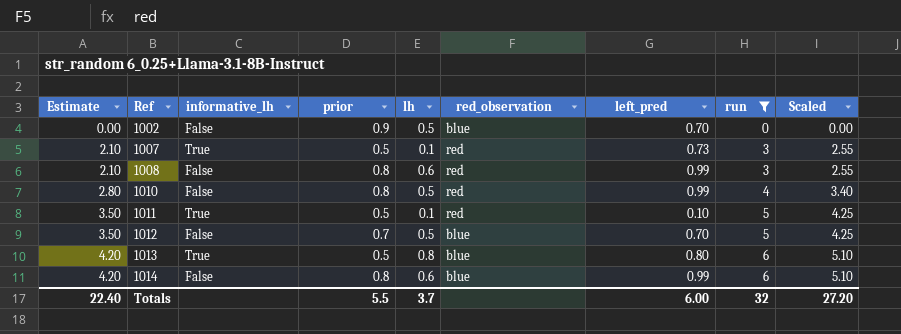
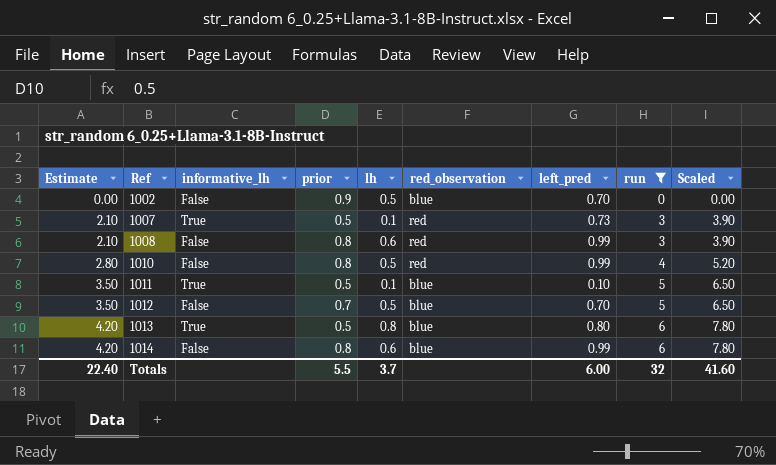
column Scaled | formula: [run] * 0.85 -> [run] * 1.3
1011 | red_observation: red -> blue
Totals | Scaled: 27.20 -> 41.60

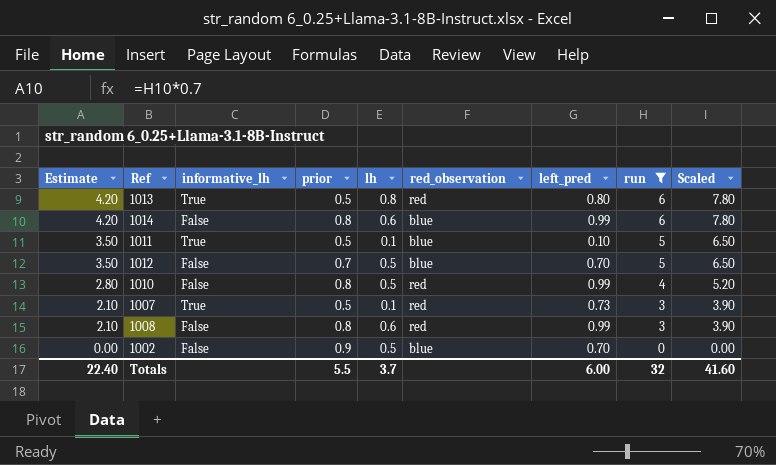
row order: Estimate ascending -> Estimate descending
1013 | red_observation: blue -> red

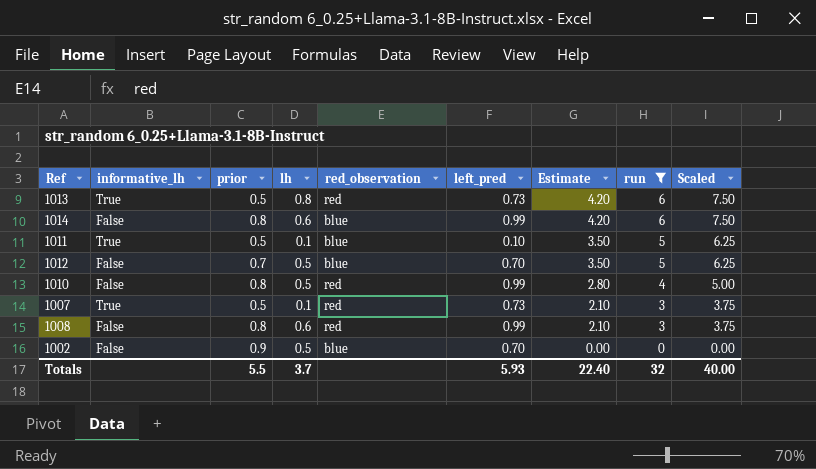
column Estimate | position: 1 -> 7
column Scaled | formula: [run] * 1.3 -> [run] * 1.25
1013 | left_pred: 0.80 -> 0.73
Totals | left_pred: 6.00 -> 5.93
Totals | Scaled: 41.60 -> 40.00

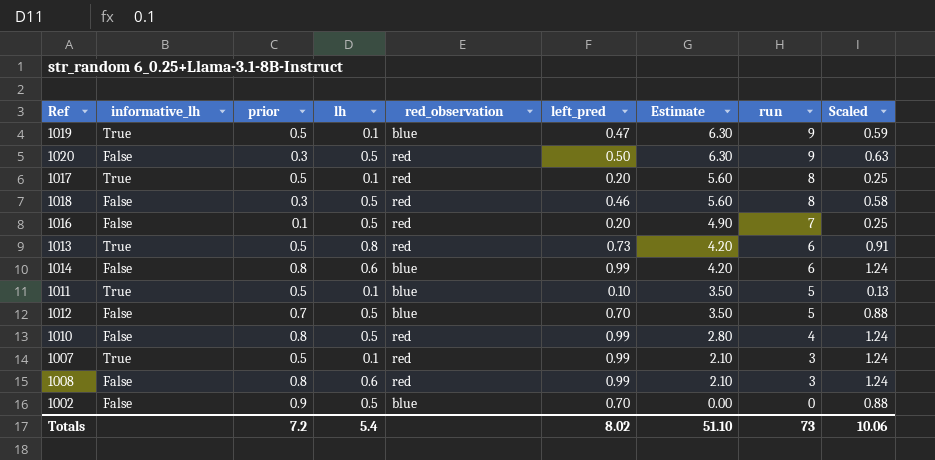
filter: run <= 6 -> none
column Scaled | formula: [run] * 1.25 -> [left_pred] * 1.25
1007 | left_pred: 0.73 -> 0.99
Totals | prior: 5.5 -> 7.2
Totals | lh: 3.7 -> 5.4
Totals | left_pred: 5.93 -> 8.02
Totals | Estimate: 22.40 -> 51.10
Totals | run: 32 -> 73
Totals | Scaled: 40.00 -> 10.06

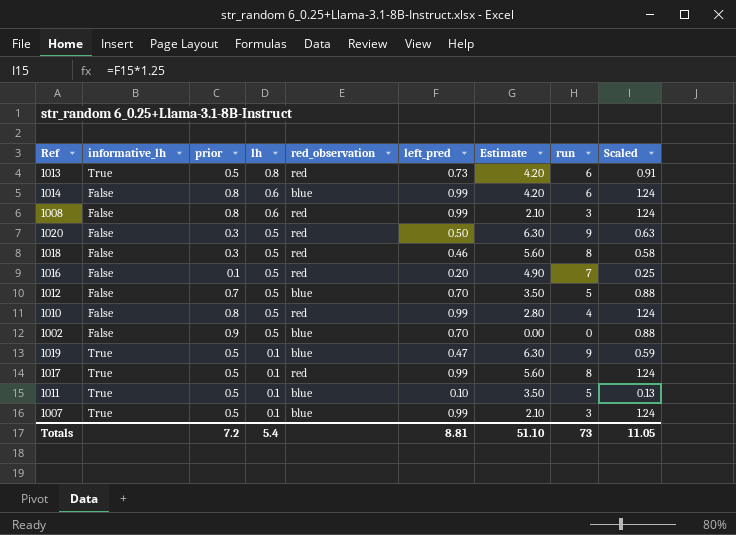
row order: Estimate descending -> lh descending
1017 | left_pred: 0.20 -> 0.99
1017 | Scaled: 0.25 -> 1.24
1007 | red_observation: red -> blue
Totals | left_pred: 8.02 -> 8.81
Totals | Scaled: 10.06 -> 11.05

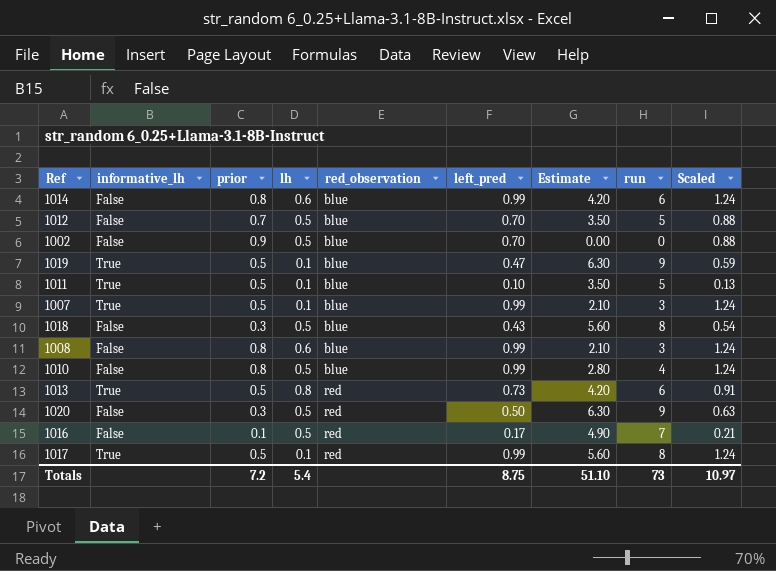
row order: lh descending -> red_observation ascending
1018 | red_observation: red -> blue
1018 | left_pred: 0.46 -> 0.43
1018 | Scaled: 0.58 -> 0.54
1008 | red_observation: red -> blue
1010 | red_observation: red -> blue
1016 | left_pred: 0.20 -> 0.17
1016 | Scaled: 0.25 -> 0.21
Totals | left_pred: 8.81 -> 8.75
Totals | Scaled: 11.05 -> 10.97

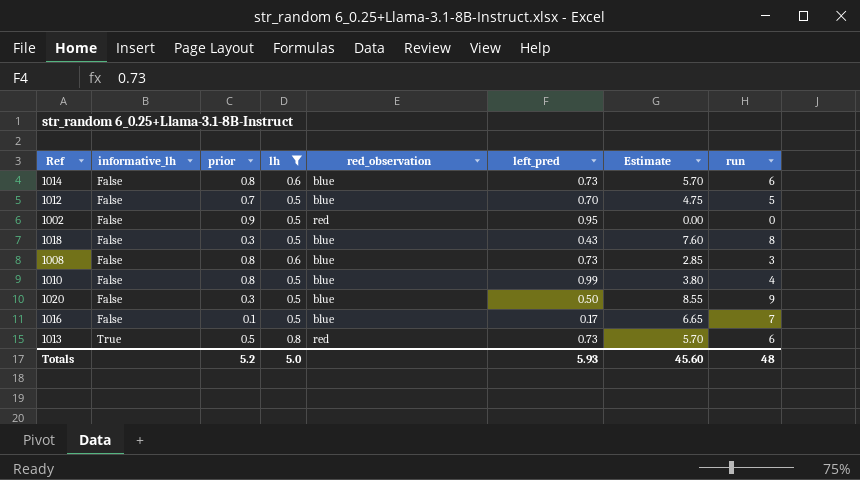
filter: none -> lh != 0.1
row order: red_observation ascending -> informative_lh ascending
column Scaled | formula: [left_pred] * 1.25 -> none
column Estimate | formula: [run] * 0.7 -> [run] * 0.95
1014 | left_pred: 0.99 -> 0.73
1002 | red_observation: blue -> red
1002 | left_pred: 0.70 -> 0.95
1008 | left_pred: 0.99 -> 0.73
1020 | red_observation: red -> blue
1016 | red_observation: red -> blue
Totals | prior: 7.2 -> 5.2
Totals | lh: 5.4 -> 5.0
Totals | left_pred: 8.75 -> 5.93
Totals | Estimate: 51.10 -> 45.60
Totals | run: 73 -> 48

